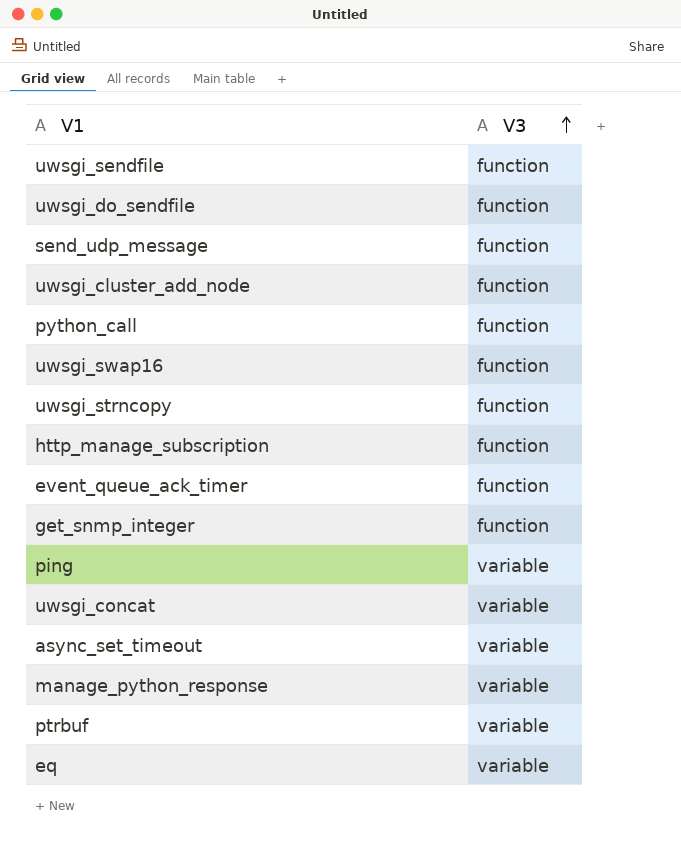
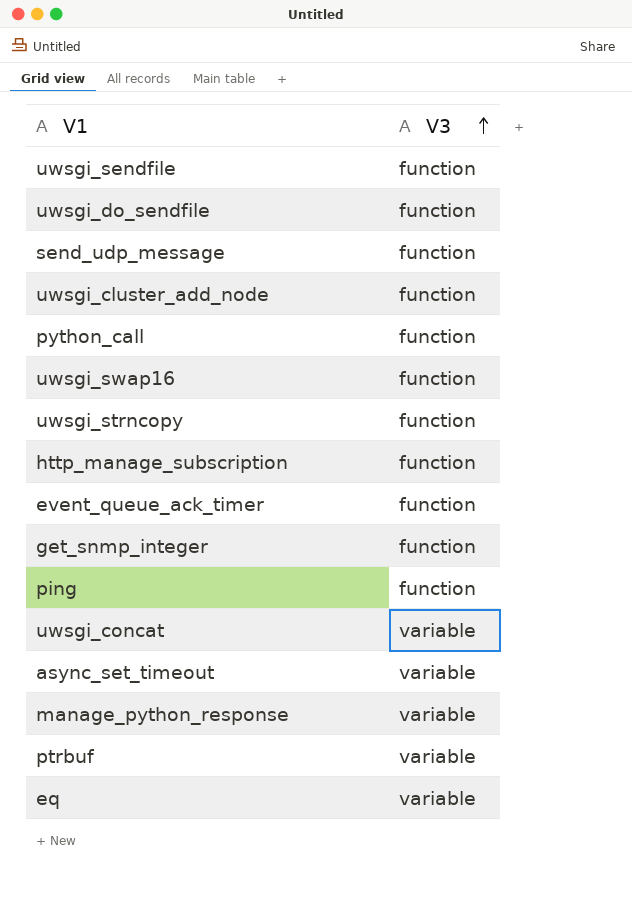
ping | V3: variable -> function

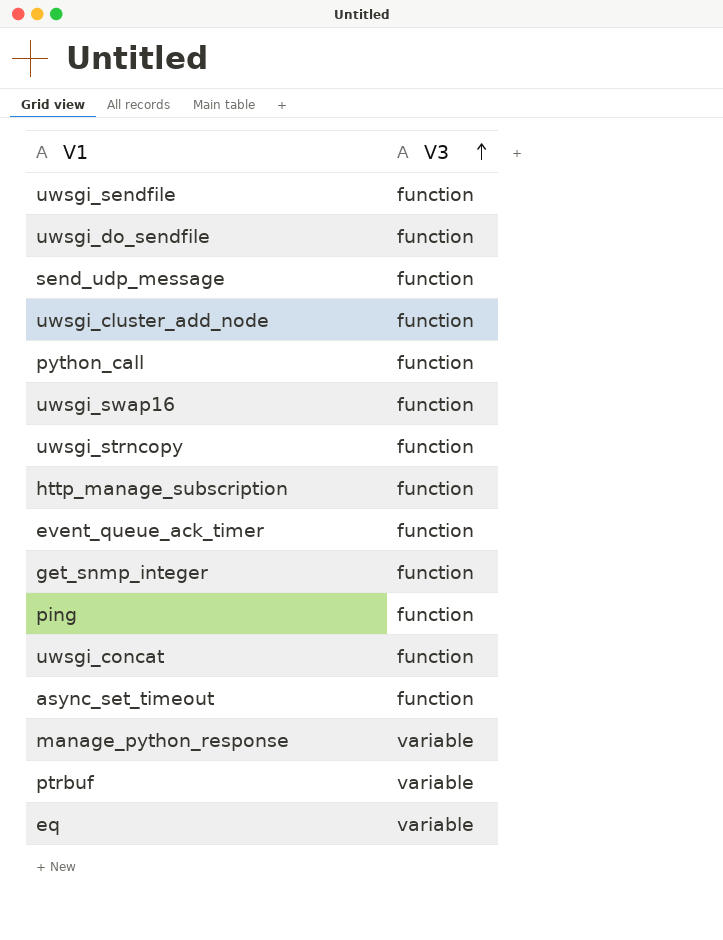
uwsgi_concat | V3: variable -> function
async_set_timeout | V3: variable -> function

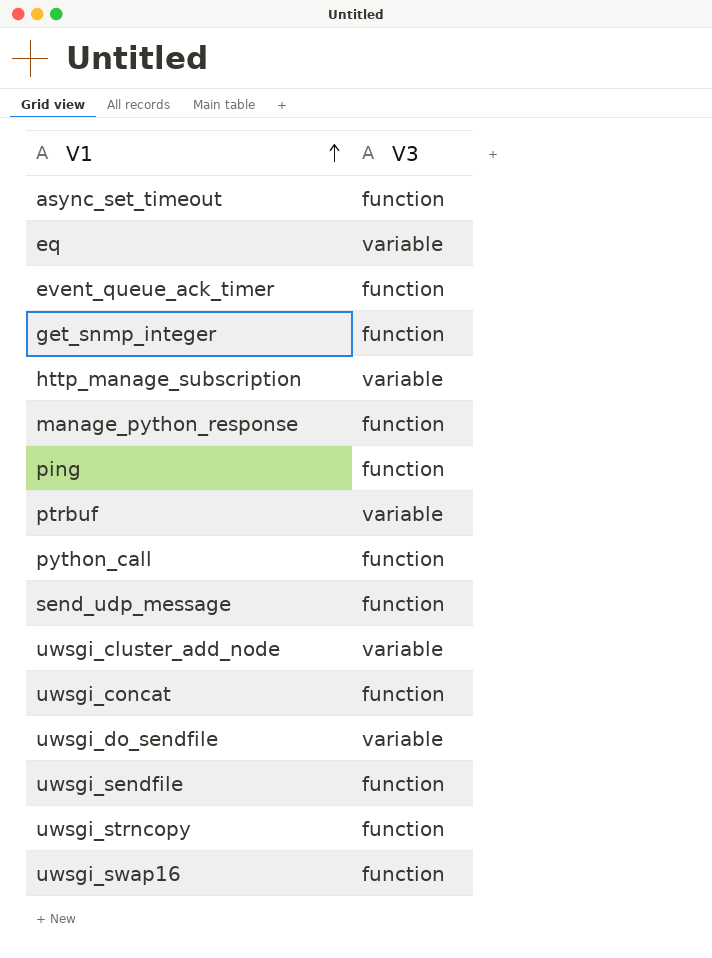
row order: V3 ascending -> V1 ascending
http_manage_subscription | V3: function -> variable
manage_python_response | V3: variable -> function
uwsgi_cluster_add_node | V3: function -> variable
uwsgi_do_sendfile | V3: function -> variable

